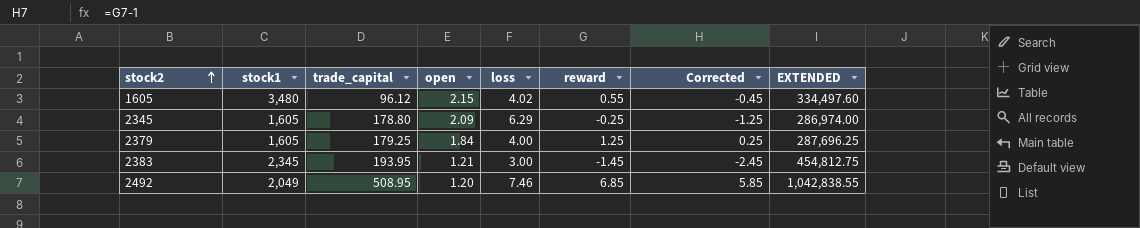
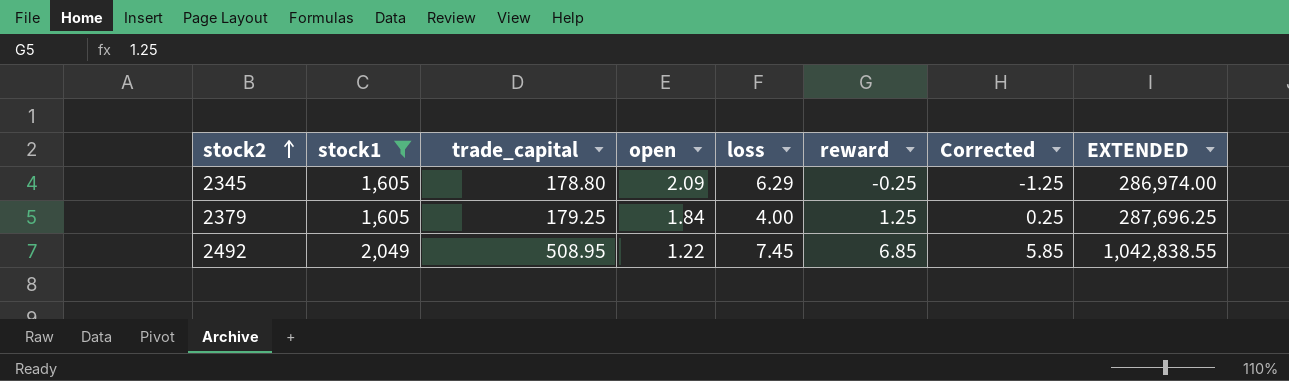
filter: none -> stock1 <= 2,049
2492 | open: 1.20 -> 1.22
2492 | loss: 7.46 -> 7.45

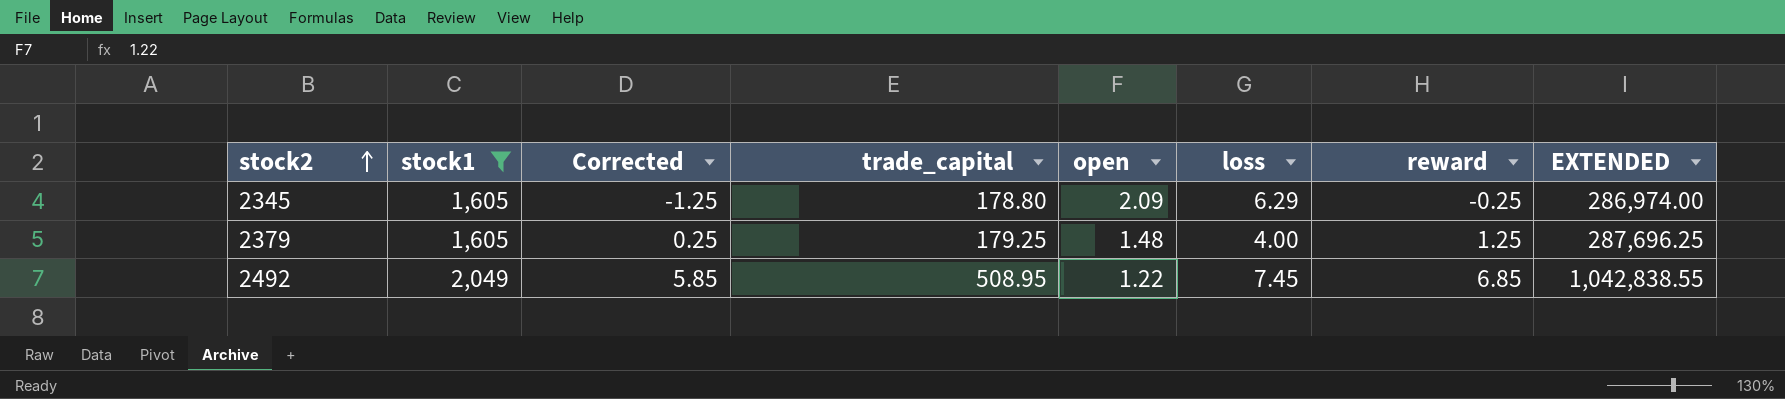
column Corrected | position: 7 -> 3
2379 | open: 1.84 -> 1.48

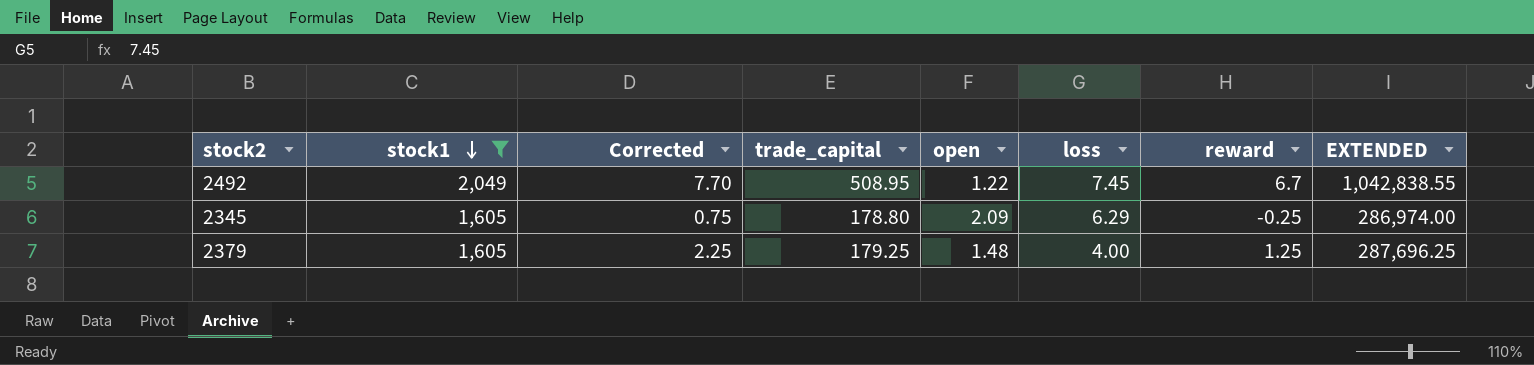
row order: stock2 ascending -> stock1 descending
column Corrected | formula: [reward] - 1 -> [reward] + 1
2492 | reward: 6.85 -> 6.7

